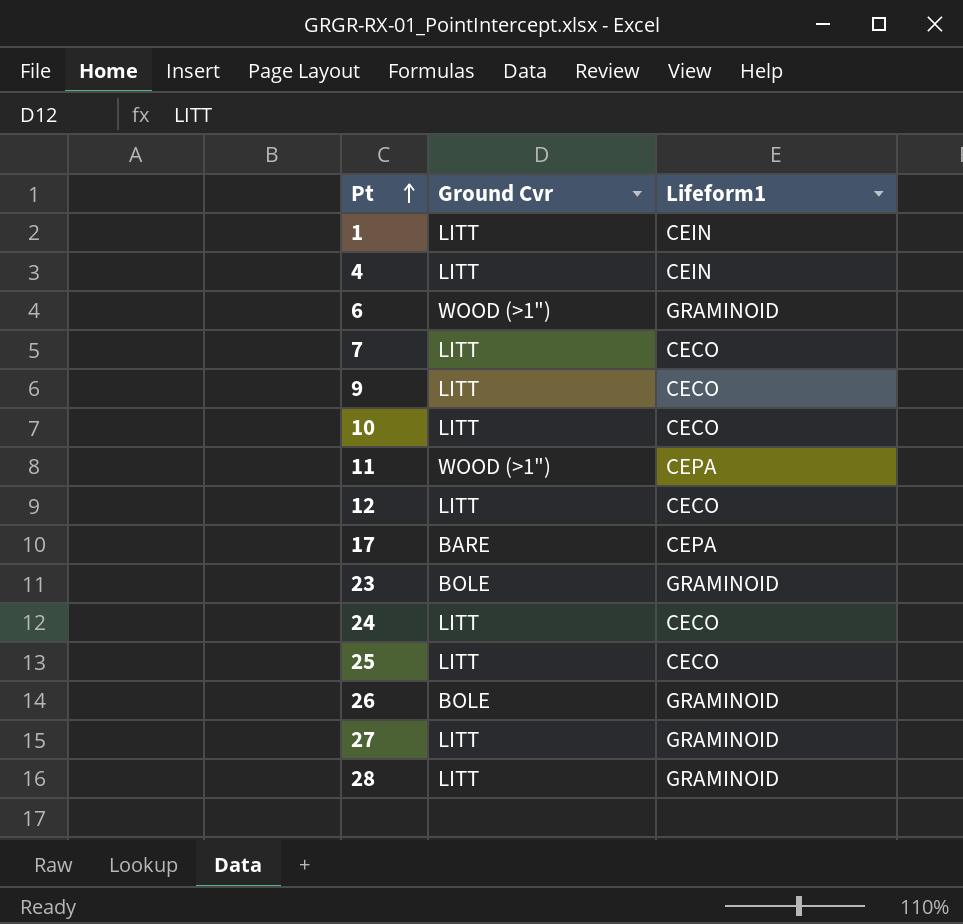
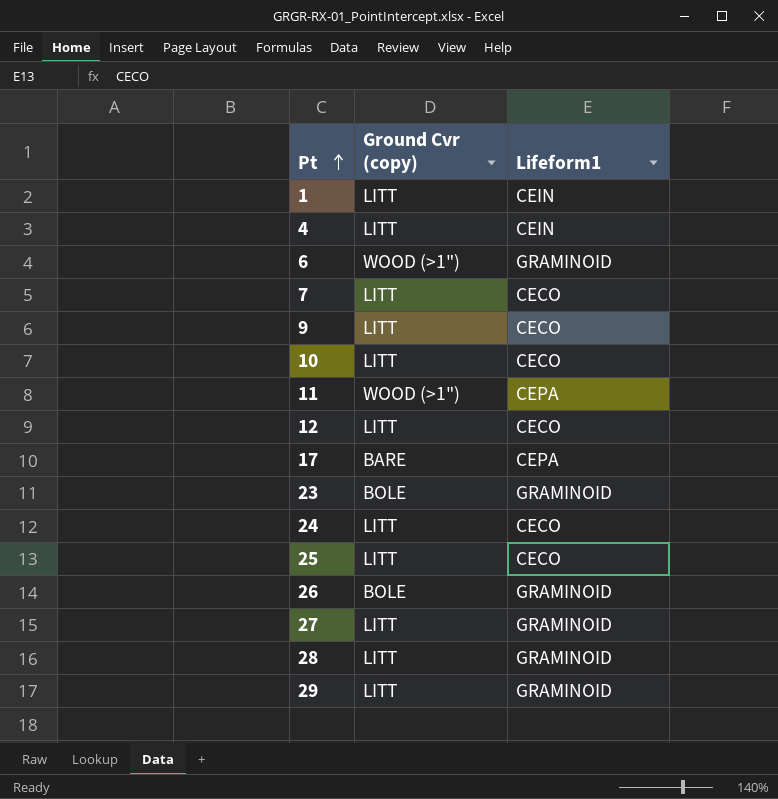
column name: Ground Cvr -> Ground Cvr (copy)
row 29: none -> LITT | GRAMINOID

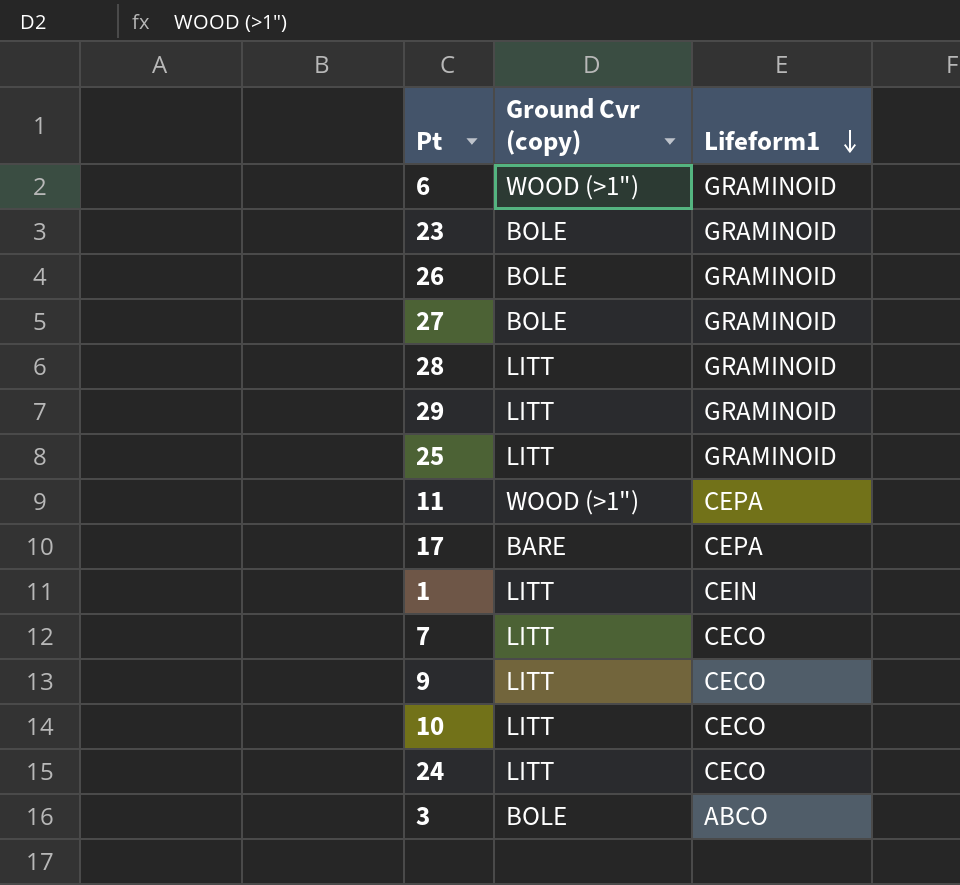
row order: Pt ascending -> Lifeform1 descending
row 4: LITT | CEIN -> none
row 12: LITT | CECO -> none
27 | Ground Cvr (copy): LITT -> BOLE
25 | Lifeform1: CECO -> GRAMINOID
row 3: none -> BOLE | ABCO

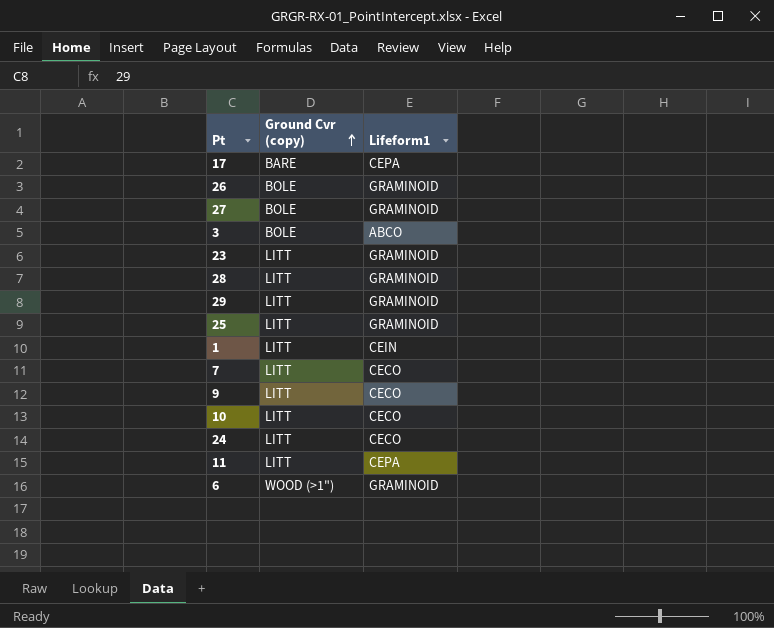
row order: Lifeform1 descending -> Ground Cvr (copy) ascending
23 | Ground Cvr (copy): BOLE -> LITT
11 | Ground Cvr (copy): WOOD (>1") -> LITT

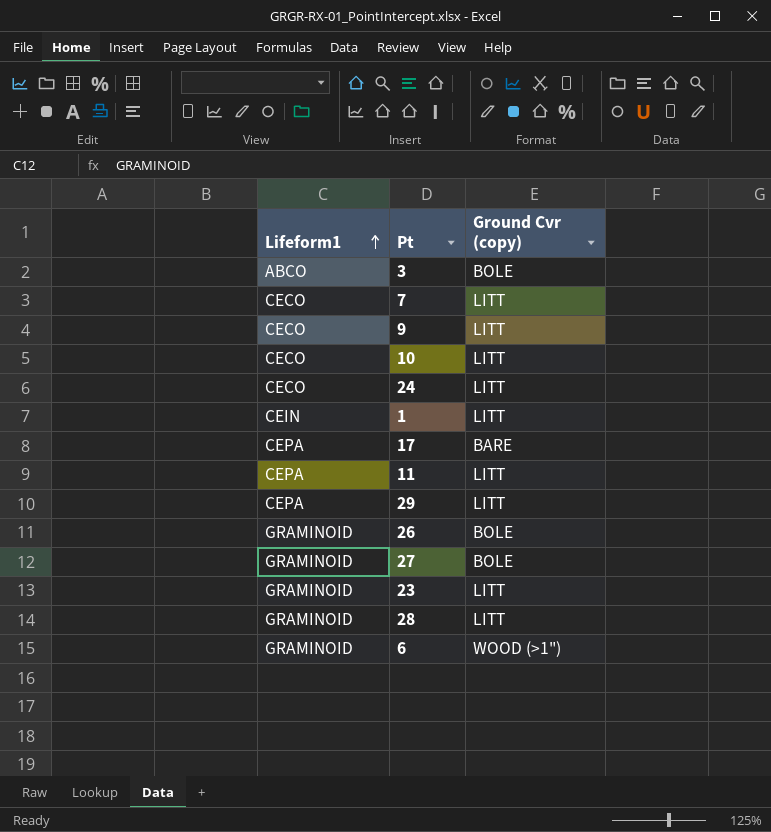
row order: Ground Cvr (copy) ascending -> Lifeform1 ascending
column Lifeform1 | position: 3 -> 1
row 25: LITT | GRAMINOID -> none
29 | Lifeform1: GRAMINOID -> CEPA

